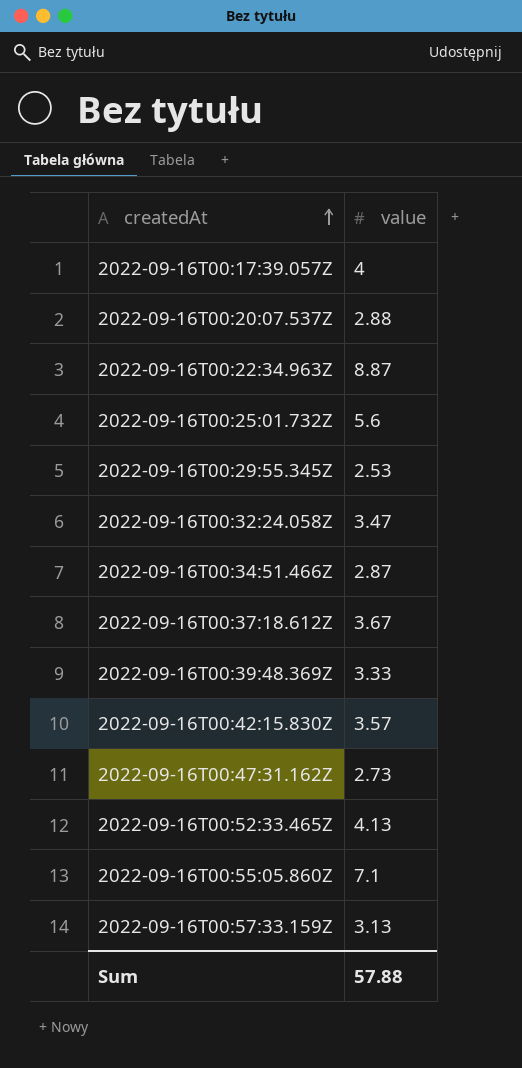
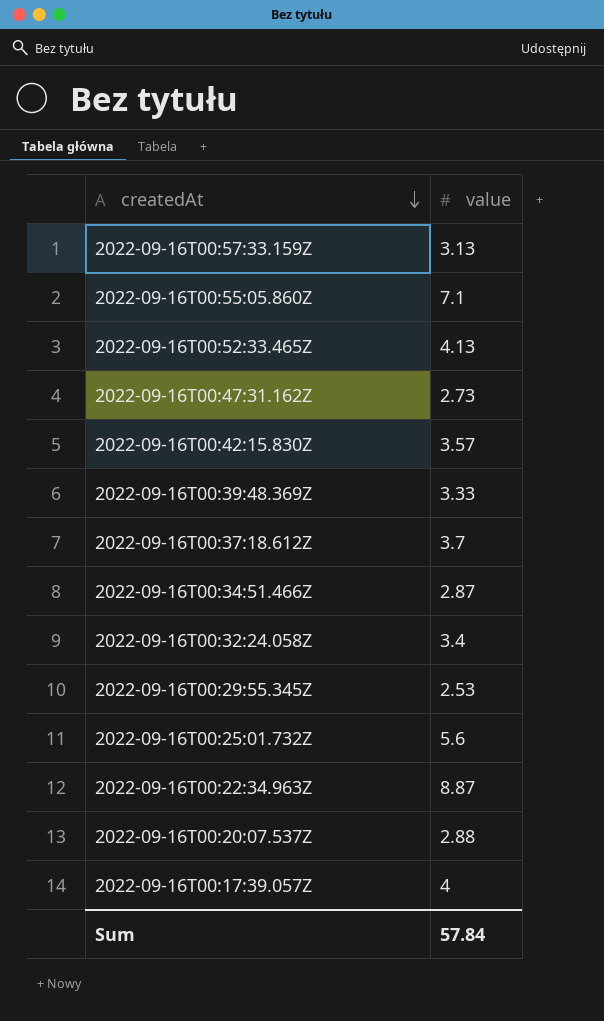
row order: createdAt ascending -> createdAt descending
2022-09-16T00:37:18.612Z | value: 3.67 -> 3.7
2022-09-16T00:32:24.058Z | value: 3.47 -> 3.4
Sum | value: 57.88 -> 57.84

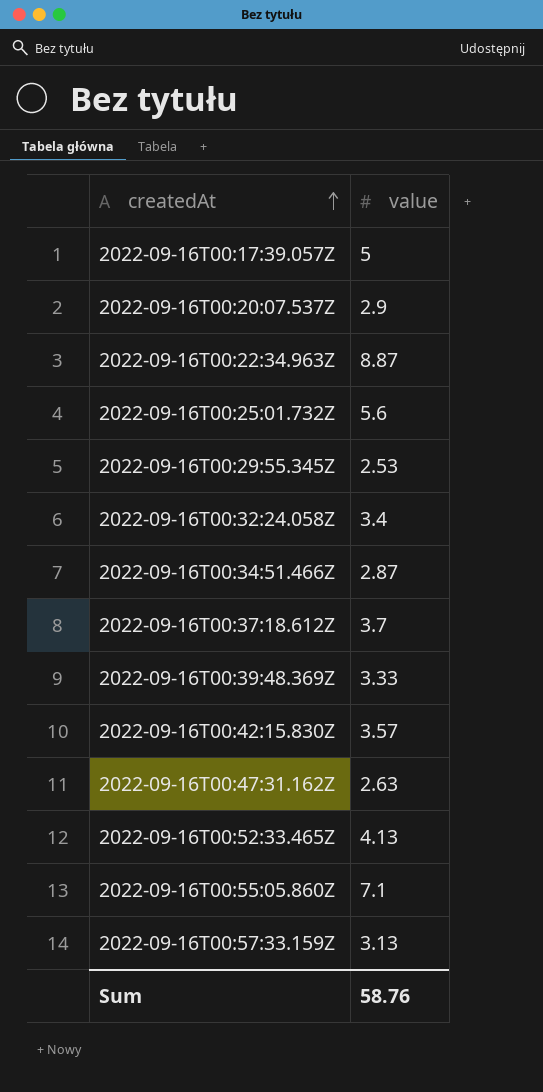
row order: createdAt descending -> createdAt ascending
2022-09-16T00:17:39.057Z | value: 4 -> 5
2022-09-16T00:20:07.537Z | value: 2.88 -> 2.9
2022-09-16T00:47:31.162Z | value: 2.73 -> 2.63
Sum | value: 57.84 -> 58.76

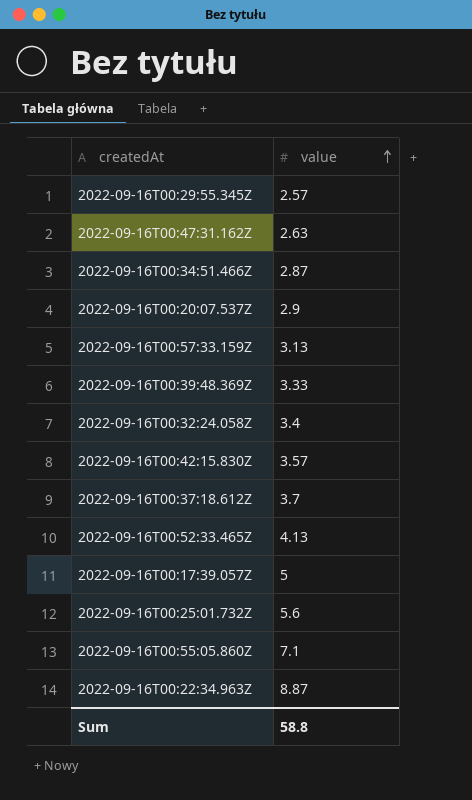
row order: createdAt ascending -> value ascending
2022-09-16T00:29:55.345Z | value: 2.53 -> 2.57
Sum | value: 58.76 -> 58.8

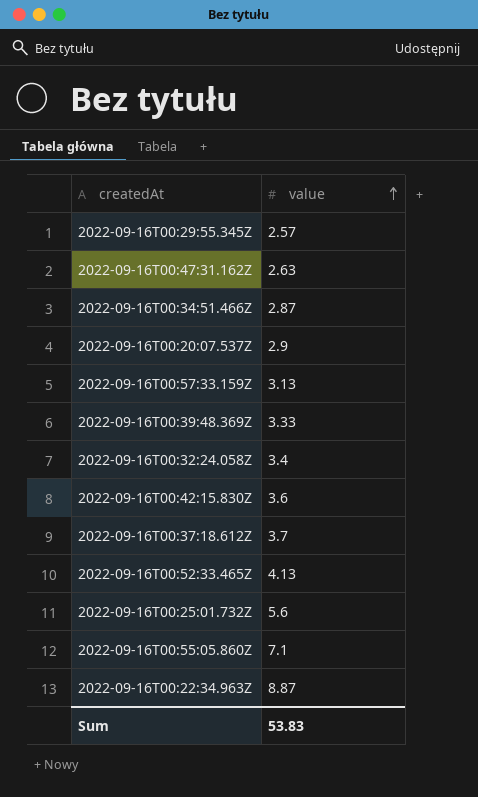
row 2022-09-16T00:17:39.057Z: 5 -> none
2022-09-16T00:42:15.830Z | value: 3.57 -> 3.6
Sum | value: 58.8 -> 53.83

